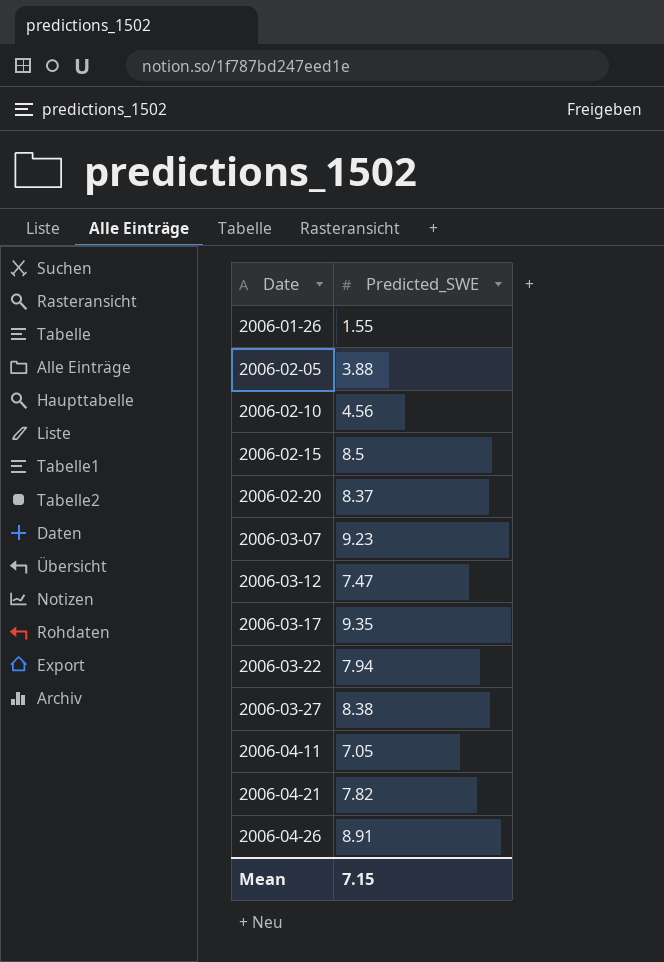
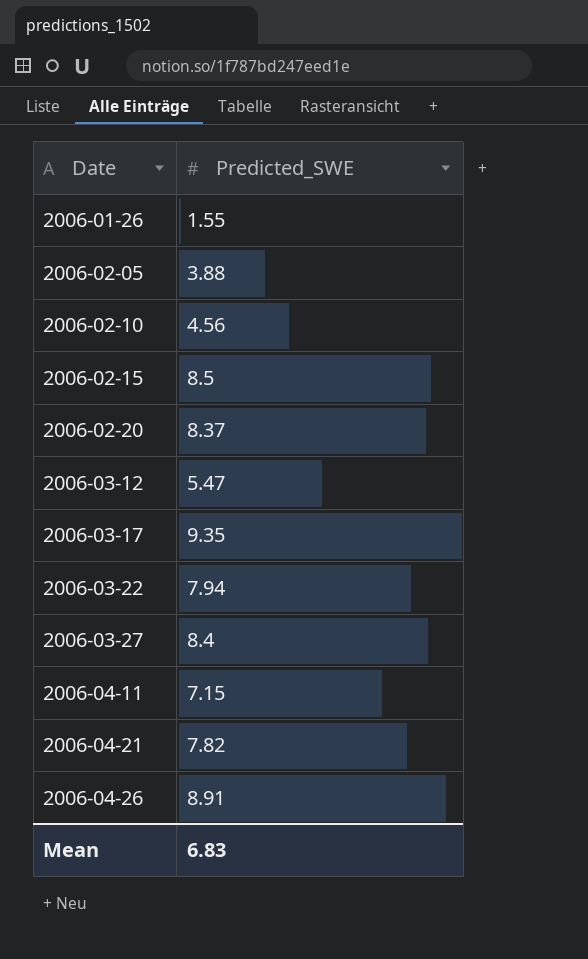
row 2006-03-07: 9.23 -> none
2006-03-12 | Predicted_SWE: 7.47 -> 5.47
2006-03-27 | Predicted_SWE: 8.38 -> 8.4
2006-04-11 | Predicted_SWE: 7.05 -> 7.15
Mean | Predicted_SWE: 7.15 -> 6.83

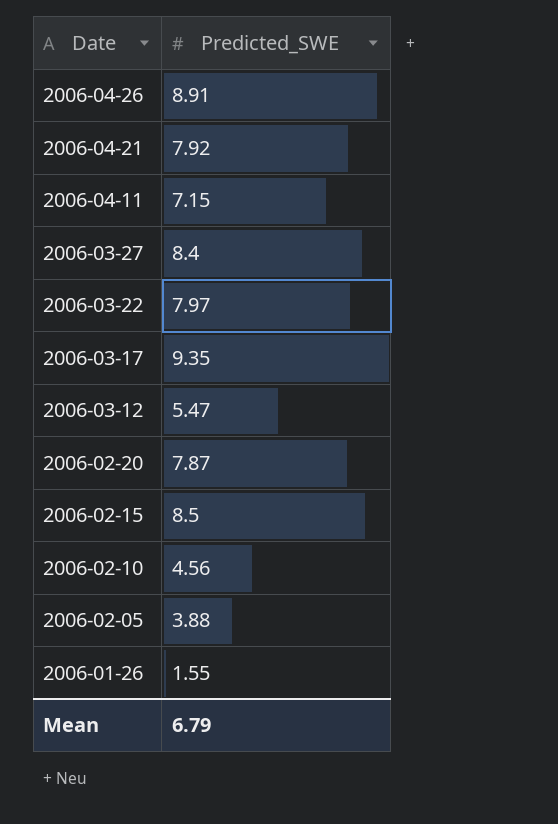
row order: Date ascending -> Date descending
2006-04-21 | Predicted_SWE: 7.82 -> 7.92
2006-03-22 | Predicted_SWE: 7.94 -> 7.97
2006-02-20 | Predicted_SWE: 8.37 -> 7.87
Mean | Predicted_SWE: 6.83 -> 6.79

